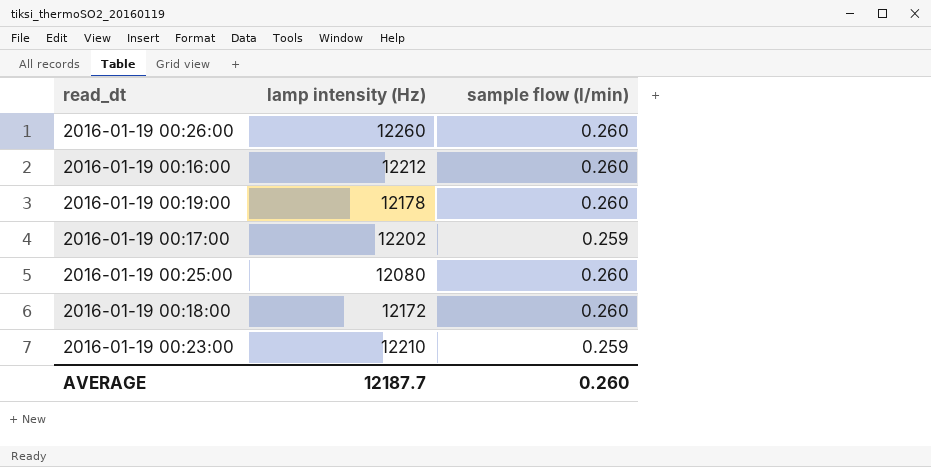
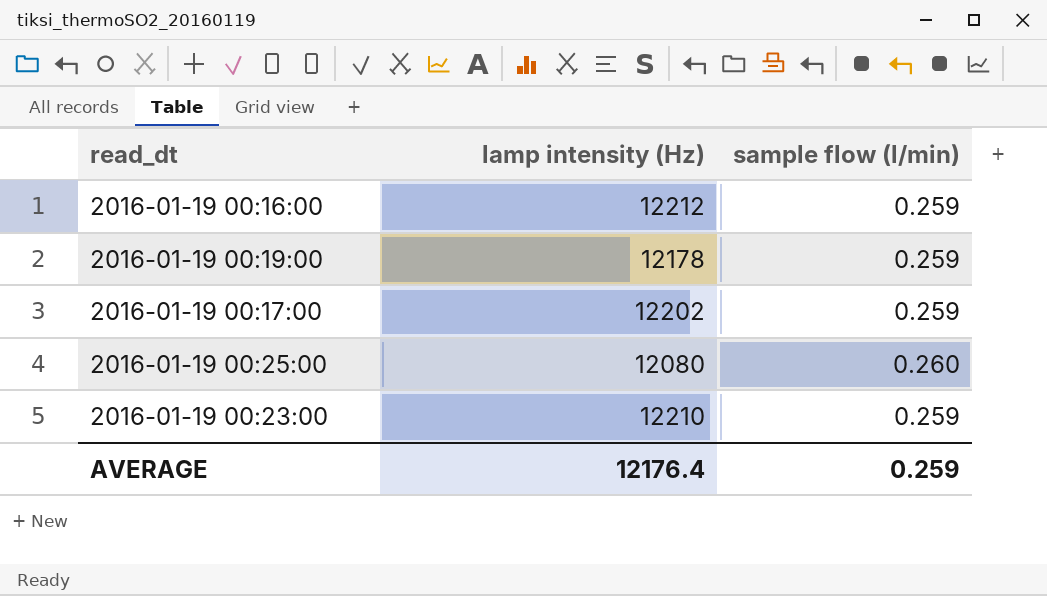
row 2016-01-19 00:26:00: 12260 | 0.260 -> none
row 2016-01-19 00:18:00: 12172 | 0.260 -> none
2016-01-19 00:16:00 | sample flow (l/min): 0.260 -> 0.259
2016-01-19 00:19:00 | sample flow (l/min): 0.260 -> 0.259
AVERAGE | lamp intensity (Hz): 12187.7 -> 12176.4
AVERAGE | sample flow (l/min): 0.260 -> 0.259

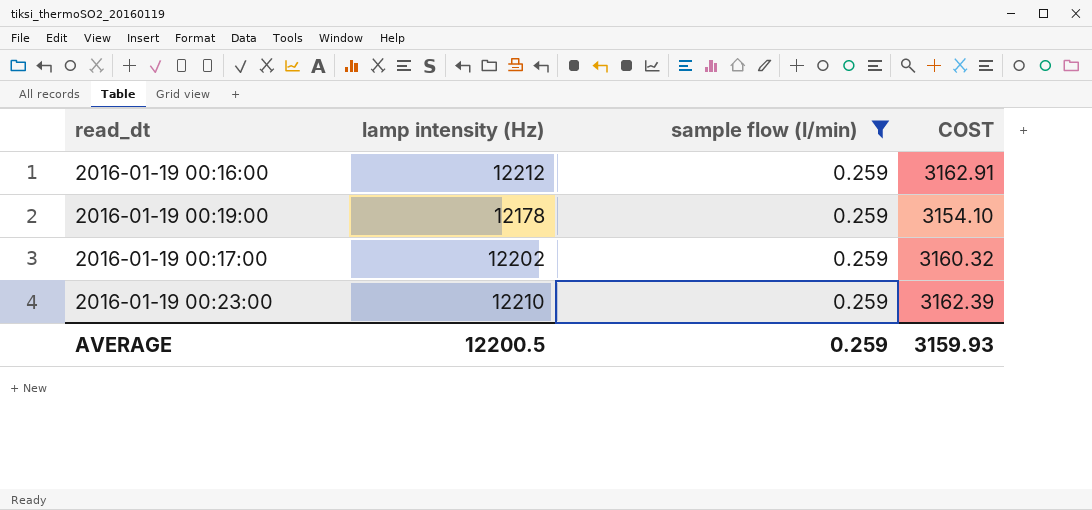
filter: none -> sample flow (l/min) = 0.259
column COST | formula: none -> [lamp intensity (Hz)] * [sample flow (l/min)]
AVERAGE | lamp intensity (Hz): 12176.4 -> 12200.5

